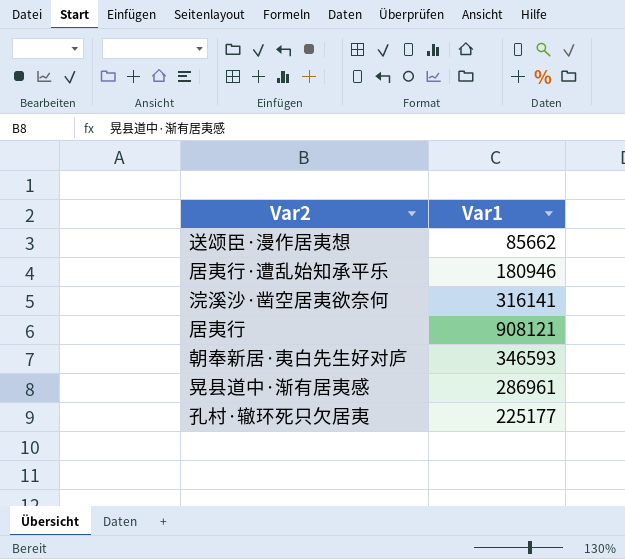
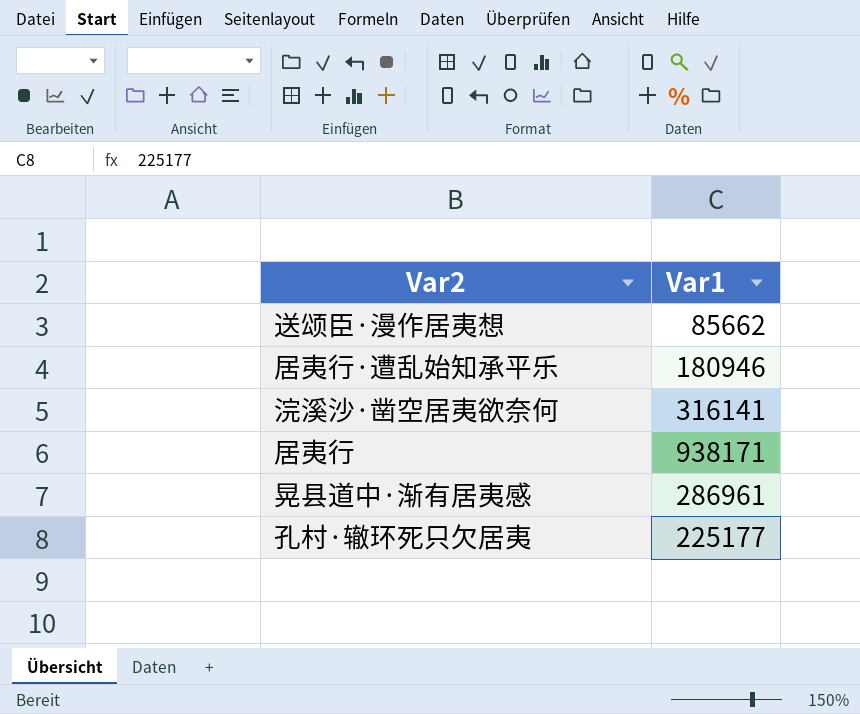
row 朝奉新居·夷白先生好对庐: 346593 -> none
居夷行 | Var1: 908121 -> 938171

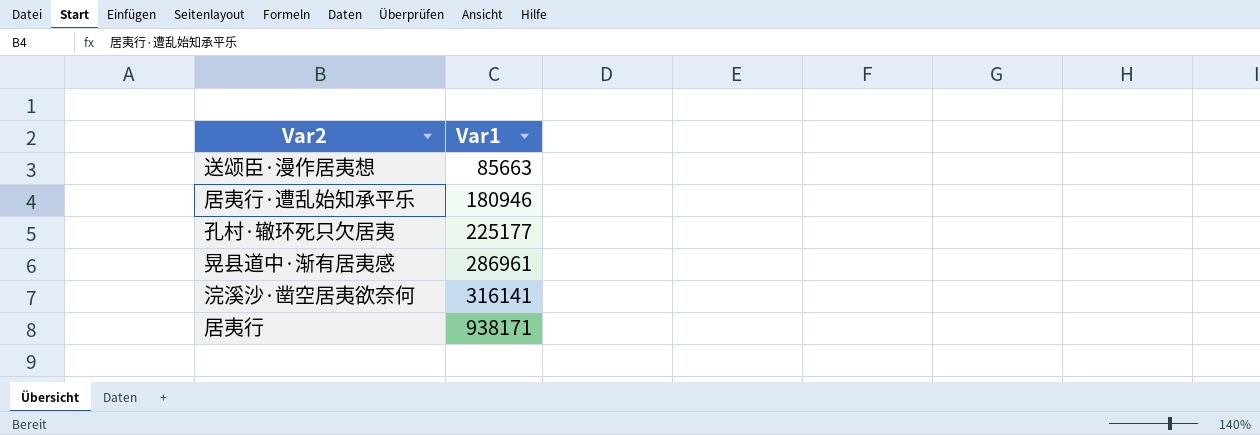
row order: none -> Var1 ascending
送颂臣·漫作居夷想 | Var1: 85662 -> 85663

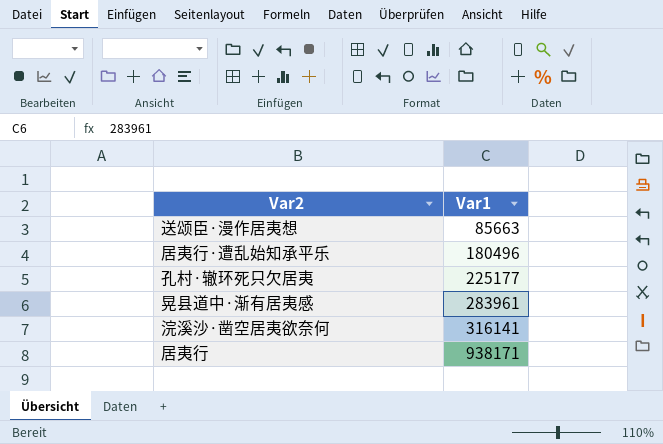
居夷行·遭乱始知承平乐 | Var1: 180946 -> 180496
晃县道中·渐有居夷感 | Var1: 286961 -> 283961

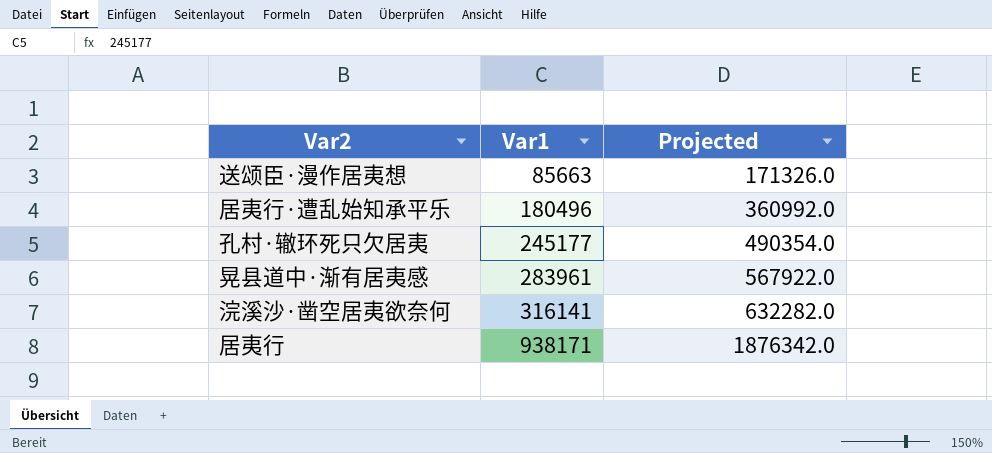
column Projected | formula: none -> [Var1] * 2
孔村·辙环死只欠居夷 | Var1: 225177 -> 245177

